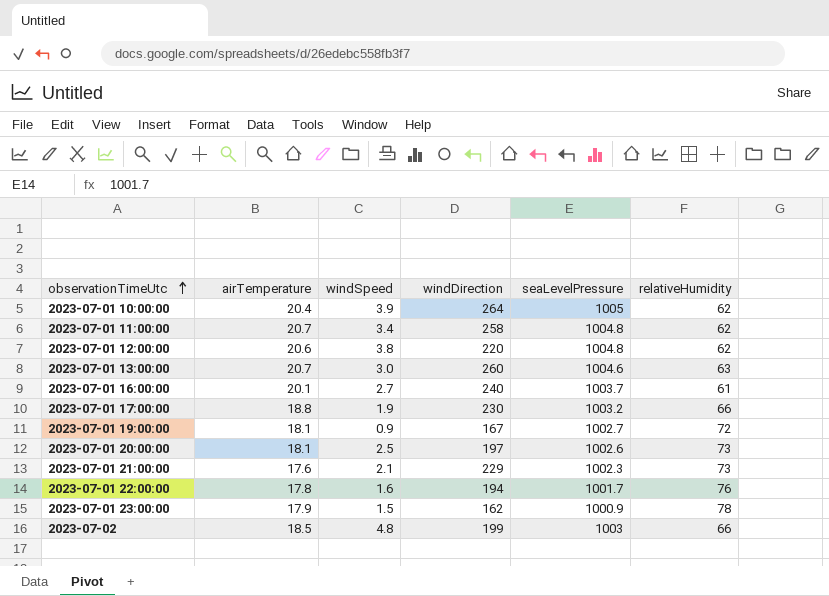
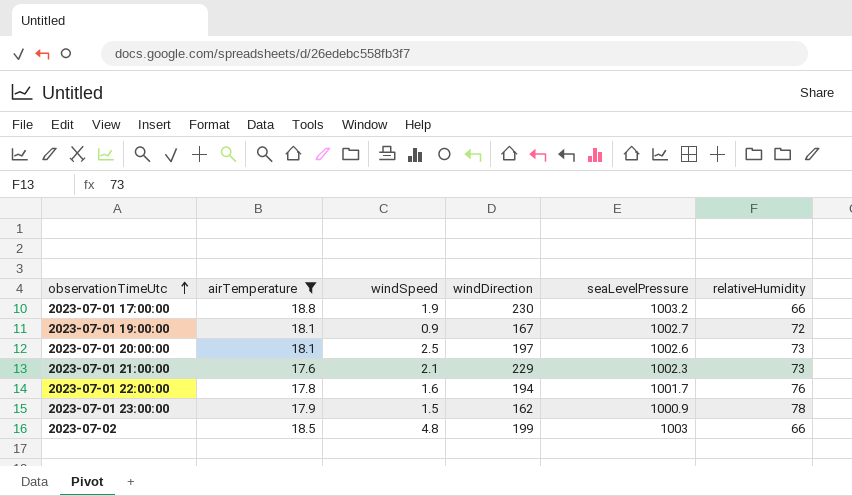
filter: none -> airTemperature <= 18.8

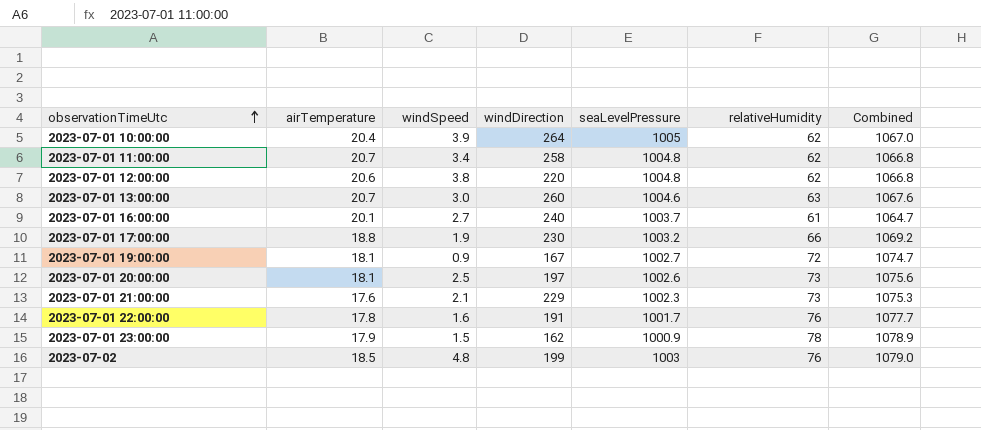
filter: airTemperature <= 18.8 -> none
column Combined | formula: none -> [seaLevelPressure] + [relativeHumidity]
2023-07-01 22:00:00 | windDirection: 194 -> 191
2023-07-02 | relativeHumidity: 66 -> 76

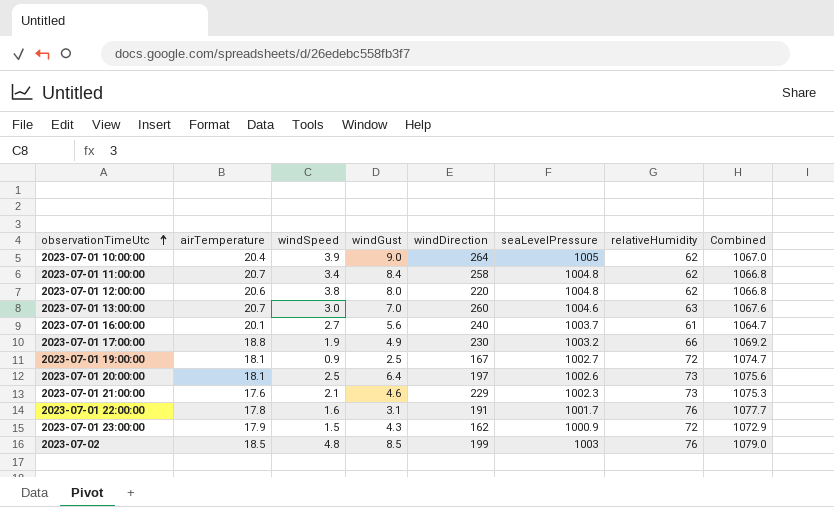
column windGust | position: none -> 4
2023-07-01 23:00:00 | relativeHumidity: 78 -> 72
2023-07-01 23:00:00 | Combined: 1078.9 -> 1072.9

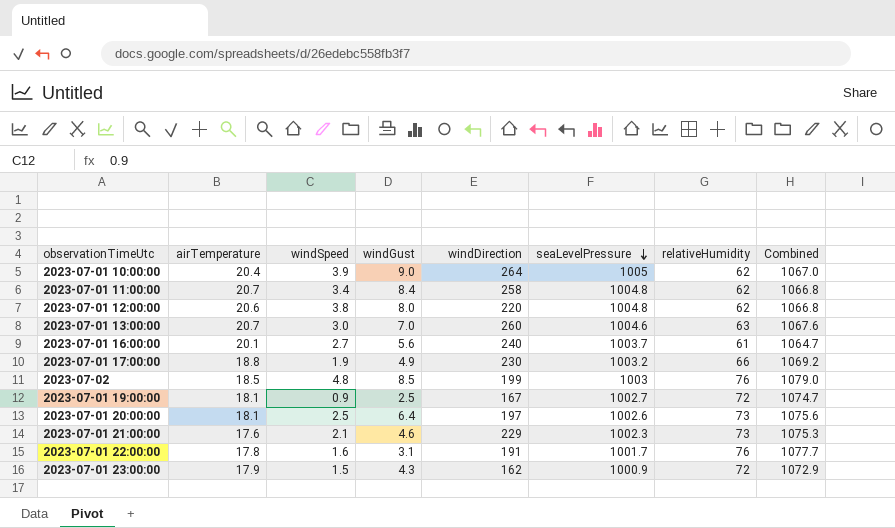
row order: observationTimeUtc ascending -> seaLevelPressure descending

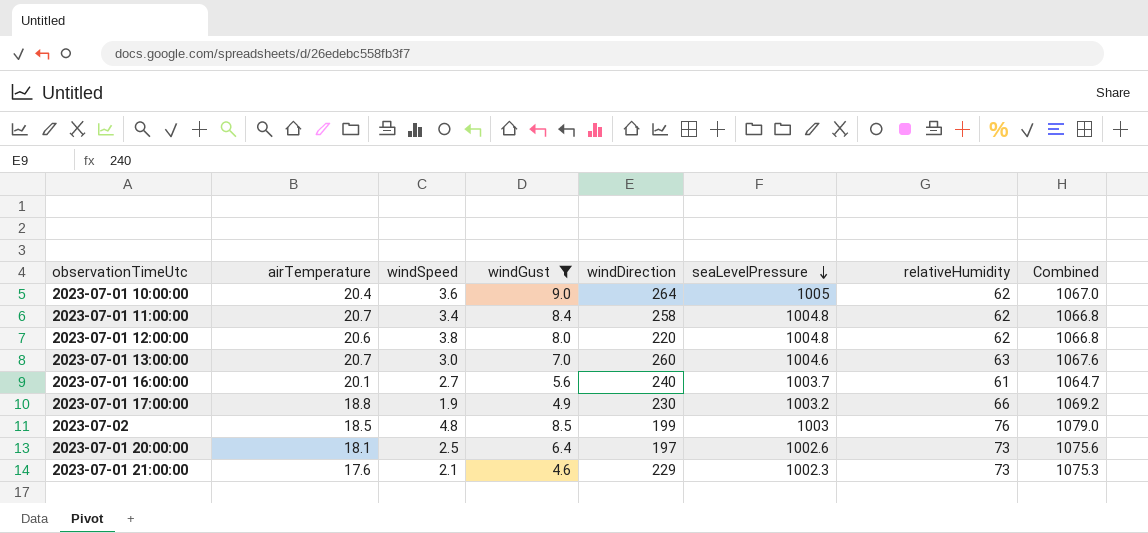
filter: none -> windGust >= 4.6
2023-07-01 10:00:00 | windSpeed: 3.9 -> 3.6

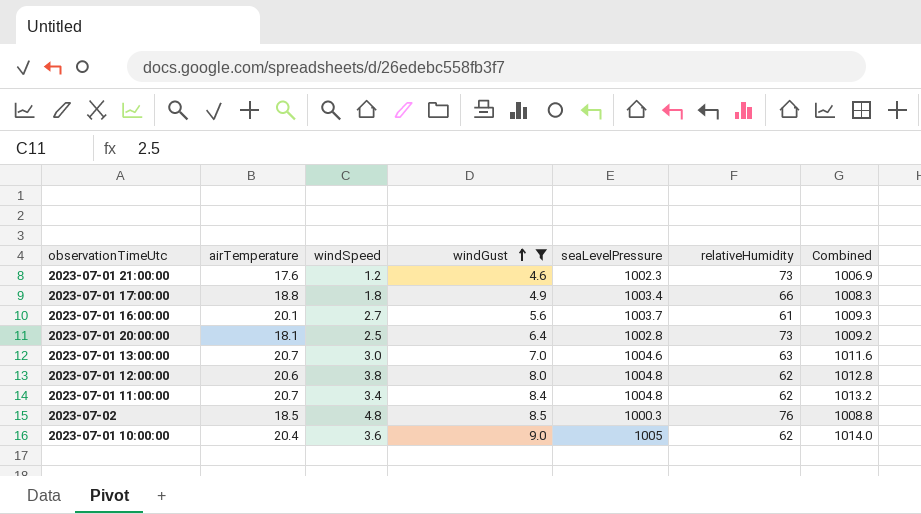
row order: seaLevelPressure descending -> windGust ascending
column windDirection | position: 5 -> none
column Combined | formula: [seaLevelPressure] + [relativeHumidity] -> [windGust] + [seaLevelPressure]
2023-07-01 21:00:00 | windSpeed: 2.1 -> 1.2
2023-07-01 17:00:00 | windSpeed: 1.9 -> 1.8
2023-07-01 17:00:00 | seaLevelPressure: 1003.2 -> 1003.4
2023-07-01 20:00:00 | seaLevelPressure: 1002.6 -> 1002.8
2023-07-02 | seaLevelPressure: 1003 -> 1000.3

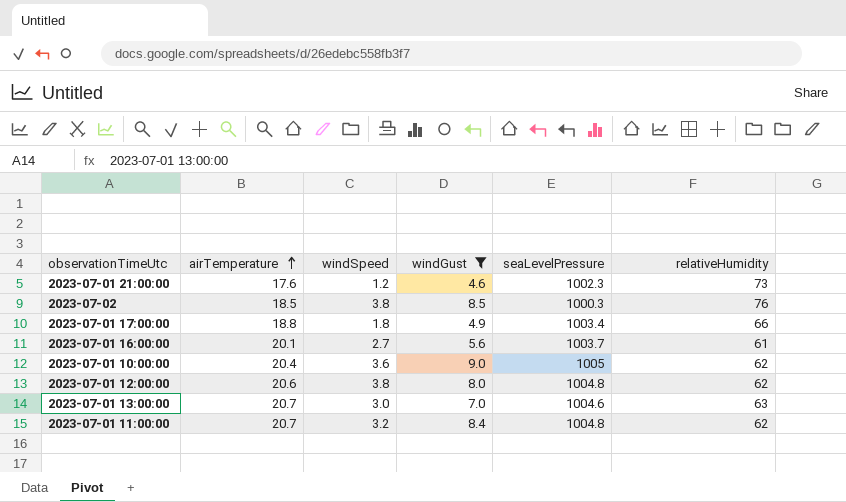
row order: windGust ascending -> airTemperature ascending
column Combined | formula: [windGust] + [seaLevelPressure] -> none
row 2023-07-01 20:00:00: 18.1 | 2.5 | 6.4 | 1002.8 | 73 | 1009.2 -> none
2023-07-02 | windSpeed: 4.8 -> 3.8
2023-07-01 11:00:00 | windSpeed: 3.4 -> 3.2

